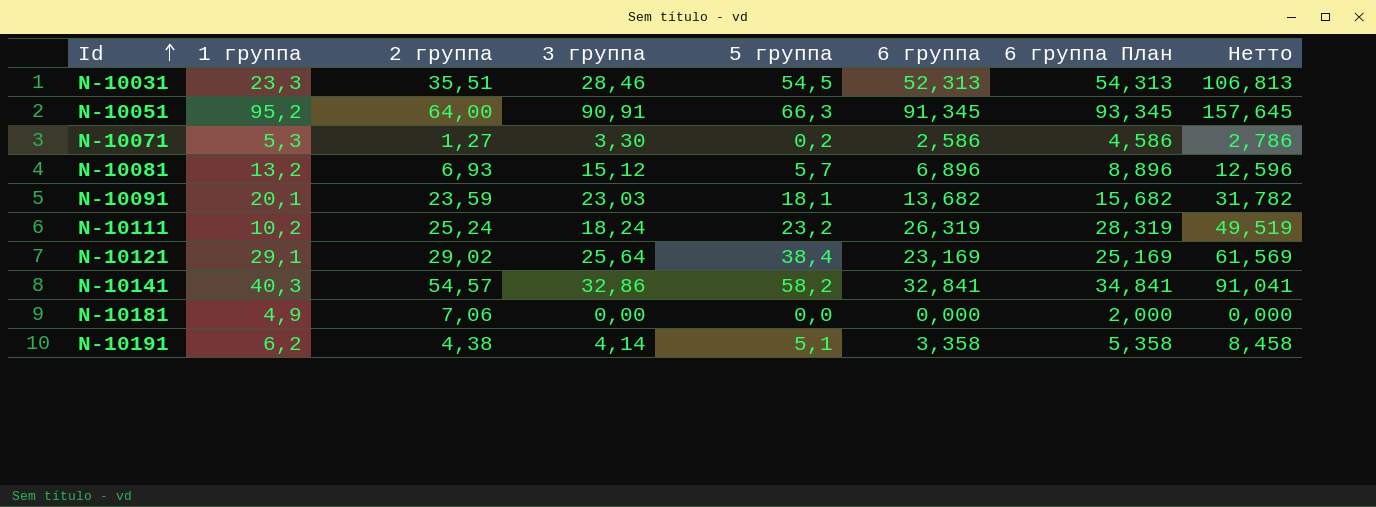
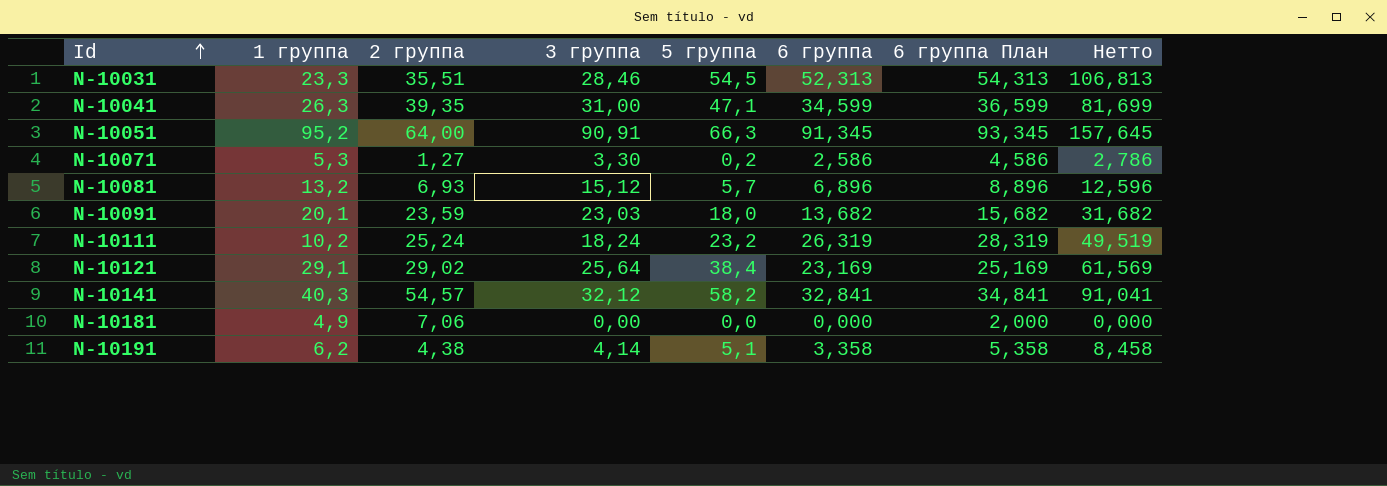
row N-10041: none -> 26,3 | 39,35 | 31,00 | 47,1 | 34,599 | 36,599 | 81,699
N-10091 | 5 группа: 18,1 -> 18,0
N-10091 | Нетто: 31,782 -> 31,682
N-10141 | 3 группа: 32,86 -> 32,12

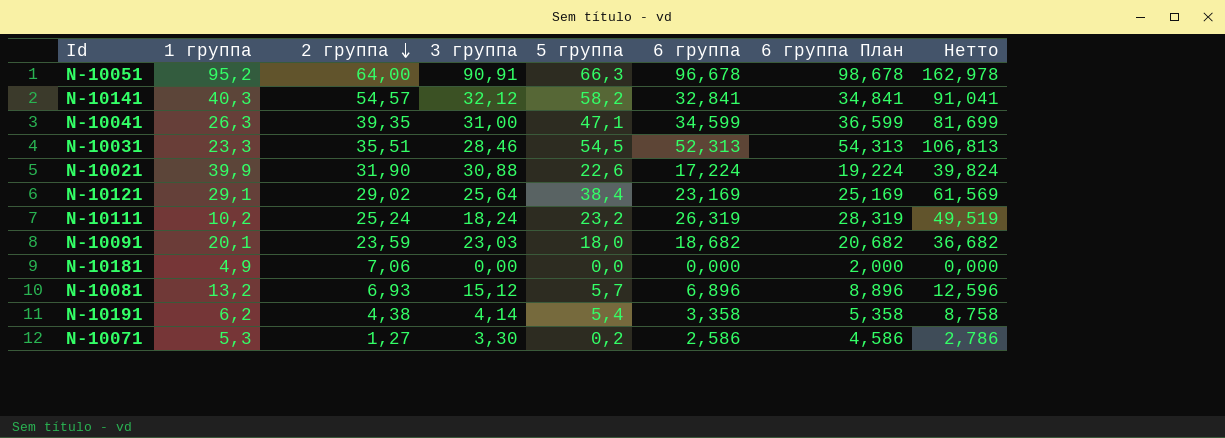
row order: Id ascending -> 2 группа descending
N-10051 | 6 группа: 91,345 -> 96,678
N-10051 | 6 группа План: 93,345 -> 98,678
N-10051 | Нетто: 157,645 -> 162,978
row N-10021: none -> 39,9 | 31,90 | 30,88 | 22,6 | 17,224 | 19,224 | 39,824
N-10091 | 6 группа: 13,682 -> 18,682
N-10091 | 6 группа План: 15,682 -> 20,682
N-10091 | Нетто: 31,682 -> 36,682
N-10191 | 5 группа: 5,1 -> 5,4
N-10191 | Нетто: 8,458 -> 8,758

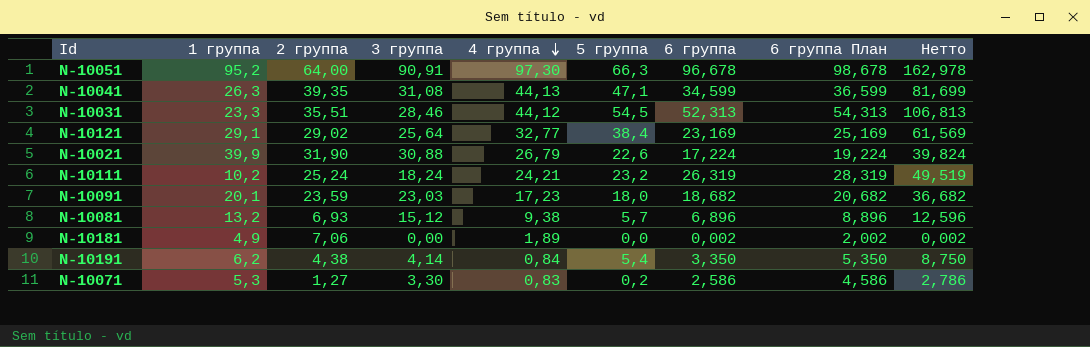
row order: 2 группа descending -> 4 группа descending
column 4 группа | position: none -> 5
row N-10141: 40,3 | 54,57 | 32,12 | 58,2 | 32,841 | 34,841 | 91,041 -> none
N-10041 | 3 группа: 31,00 -> 31,08
N-10181 | 6 группа: 0,000 -> 0,002
N-10181 | 6 группа План: 2,000 -> 2,002
N-10181 | Нетто: 0,000 -> 0,002
N-10191 | 6 группа: 3,358 -> 3,350
N-10191 | 6 группа План: 5,358 -> 5,350
N-10191 | Нетто: 8,758 -> 8,750

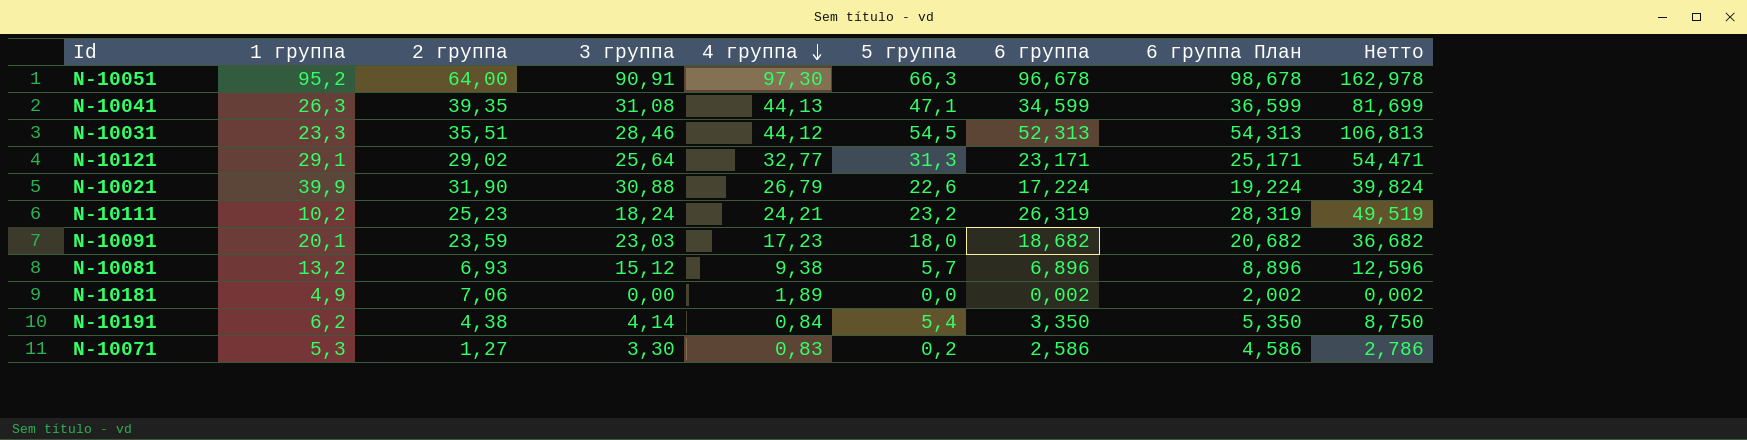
N-10121 | 5 группа: 38,4 -> 31,3
N-10121 | 6 группа: 23,169 -> 23,171
N-10121 | 6 группа План: 25,169 -> 25,171
N-10121 | Нетто: 61,569 -> 54,471
N-10111 | 2 группа: 25,24 -> 25,23

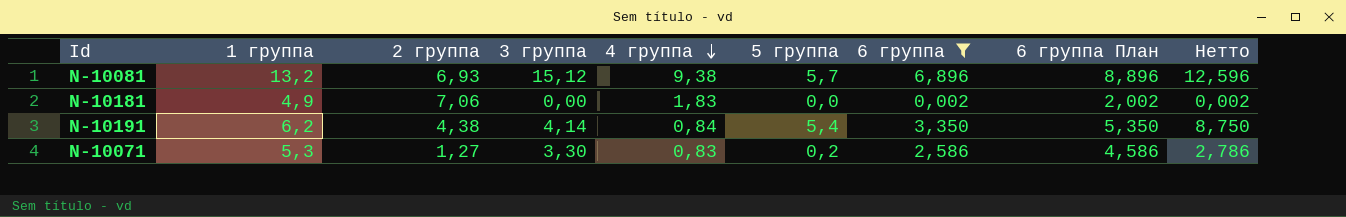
filter: none -> 6 группа <= 6,896
N-10181 | 4 группа: 1,89 -> 1,83

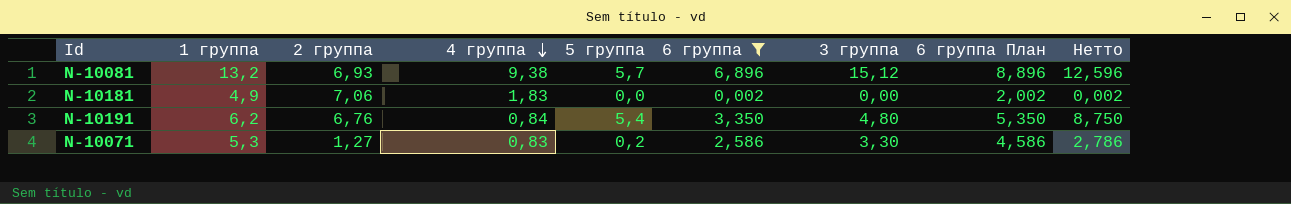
column 3 группа | position: 4 -> 7
N-10191 | 2 группа: 4,38 -> 6,76
N-10191 | 3 группа: 4,14 -> 4,80

